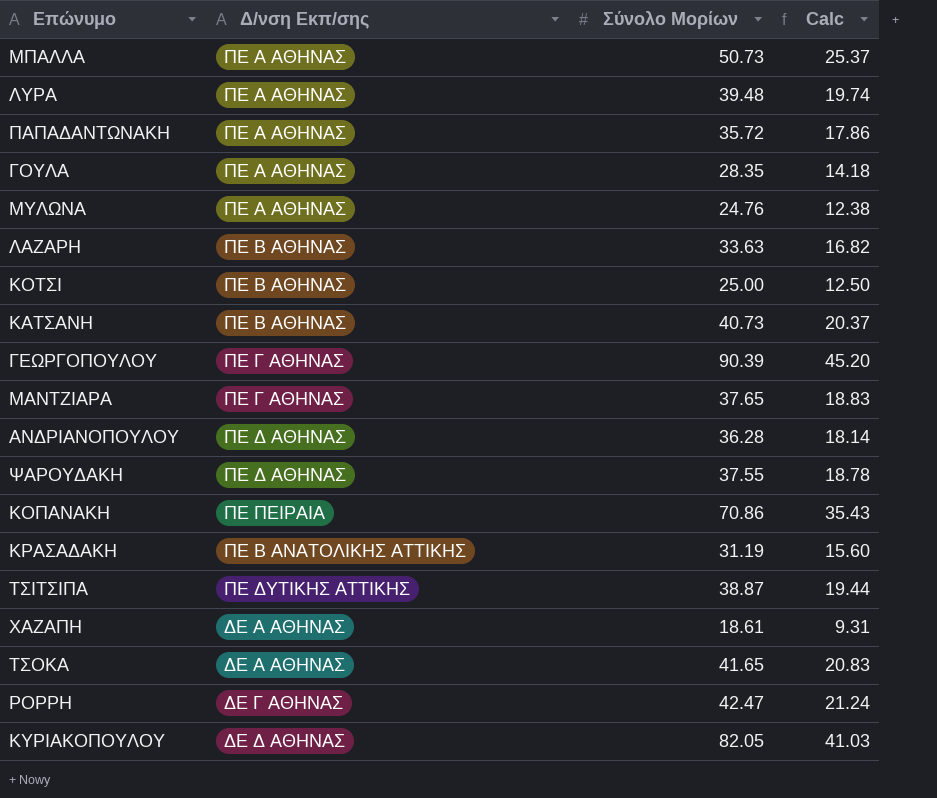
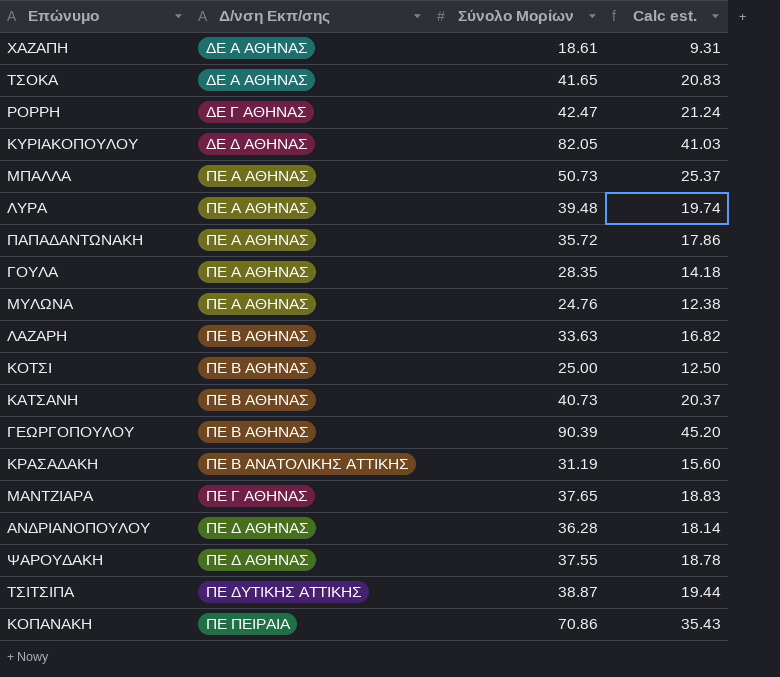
row order: none -> Δ/νση Εκπ/σης ascending
column name: Calc -> Calc est.
ΓΕΩΡΓΟΠΟΥΛΟΥ | Δ/νση Εκπ/σης: ΠΕ Γ ΑΘΗΝΑΣ -> ΠΕ Β ΑΘΗΝΑΣ

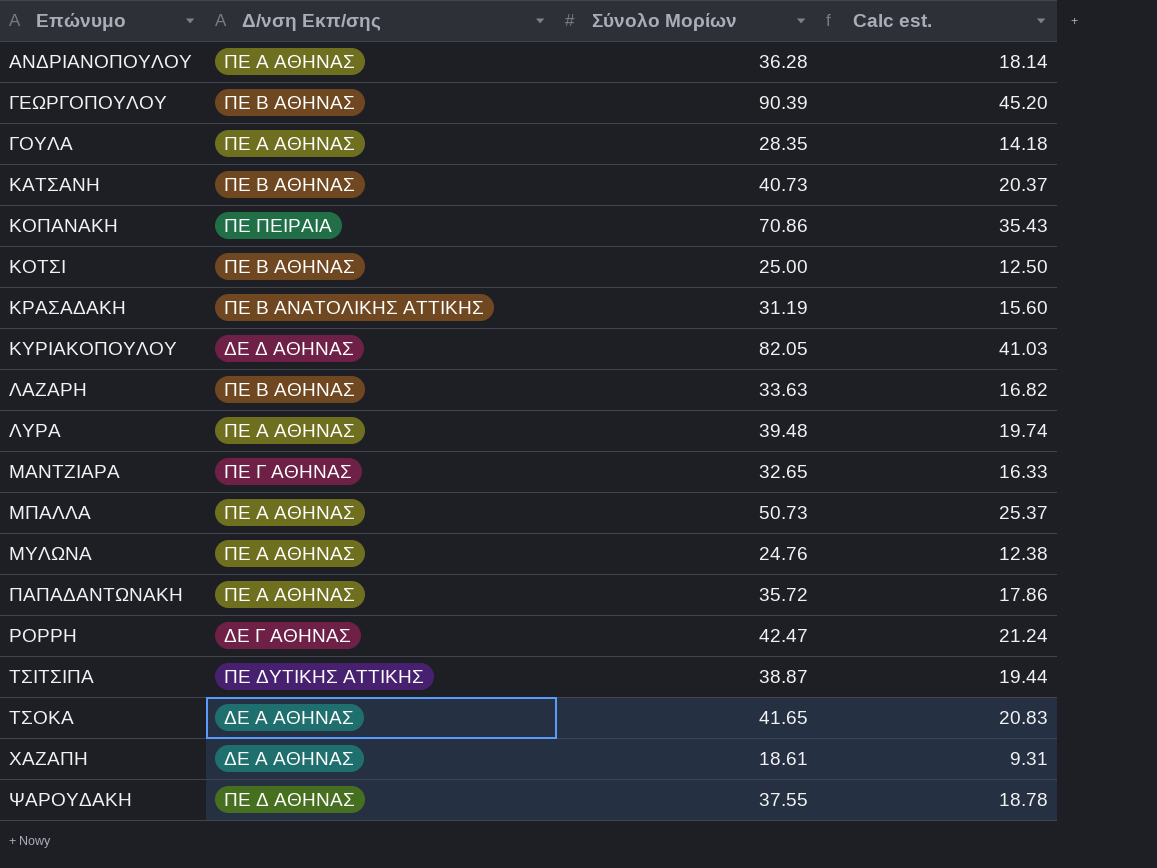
row order: Δ/νση Εκπ/σης ascending -> Επώνυμο ascending
ΑΝΔΡΙΑΝΟΠΟΥΛΟΥ | Δ/νση Εκπ/σης: ΠΕ Δ ΑΘΗΝΑΣ -> ΠΕ Α ΑΘΗΝΑΣ
ΜΑΝΤΖΙΑΡΑ | Σύνολο Μορίων: 37.65 -> 32.65
ΜΑΝΤΖΙΑΡΑ | Calc est.: 18.83 -> 16.33

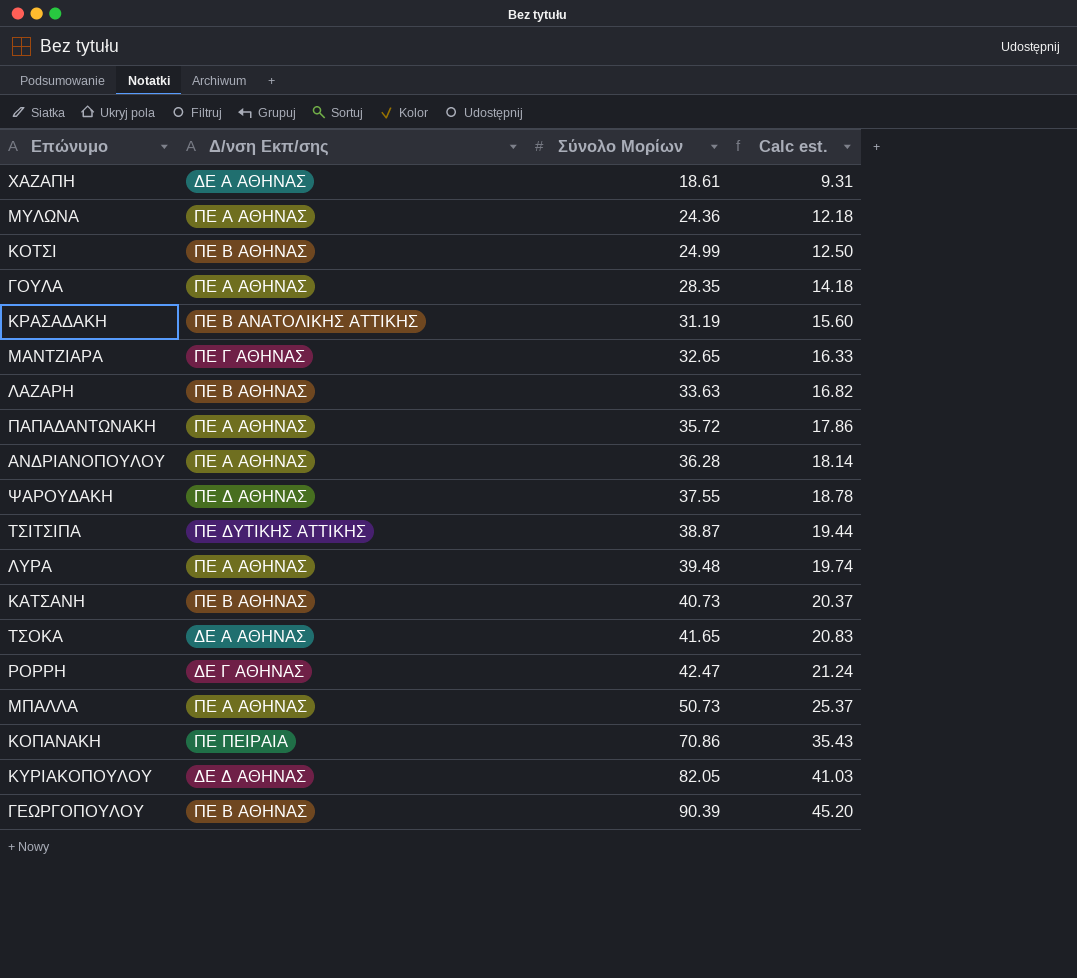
row order: Επώνυμο ascending -> Σύνολο Μορίων ascending
ΜΥΛΩΝΑ | Σύνολο Μορίων: 24.76 -> 24.36
ΜΥΛΩΝΑ | Calc est.: 12.38 -> 12.18
ΚΟΤΣΙ | Σύνολο Μορίων: 25.00 -> 24.99

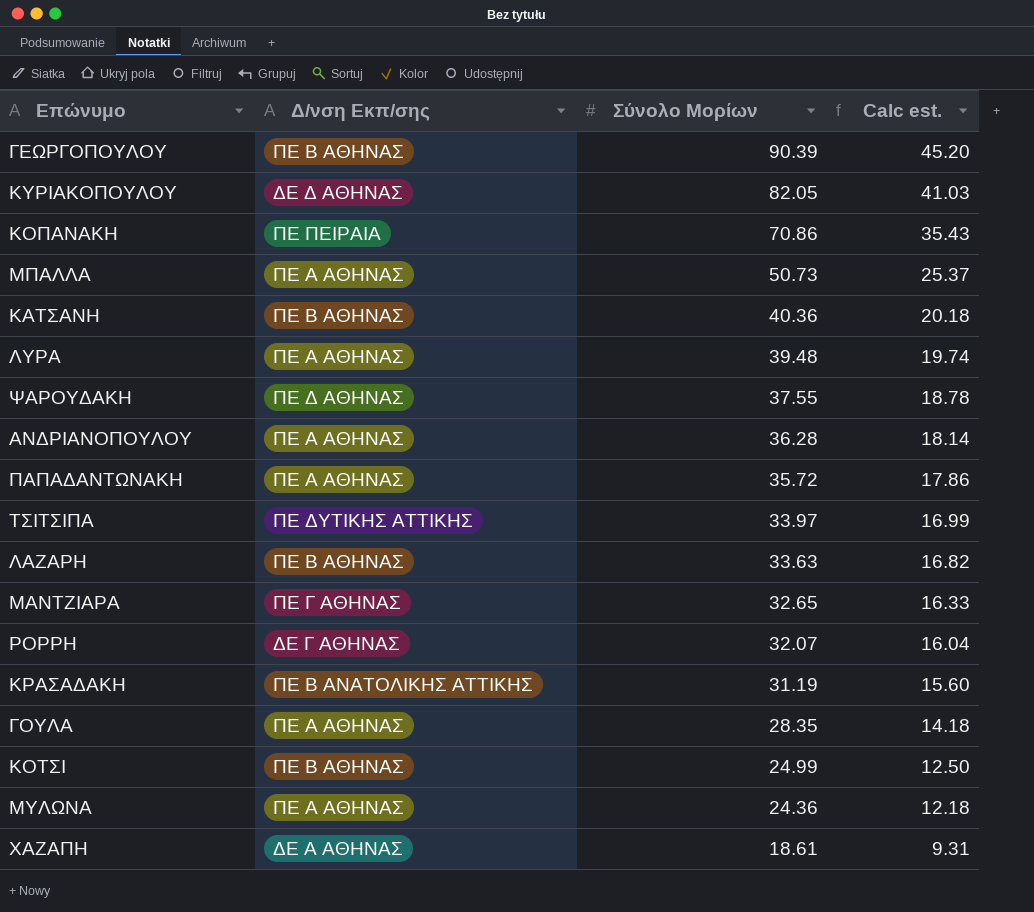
row order: Σύνολο Μορίων ascending -> Σύνολο Μορίων descending
row ΤΣΟΚΑ: ΔΕ Α ΑΘΗΝΑΣ | 41.65 | 20.83 -> none
ΚΑΤΣΑΝΗ | Σύνολο Μορίων: 40.73 -> 40.36
ΚΑΤΣΑΝΗ | Calc est.: 20.37 -> 20.18
ΤΣΙΤΣΙΠΑ | Σύνολο Μορίων: 38.87 -> 33.97
ΤΣΙΤΣΙΠΑ | Calc est.: 19.44 -> 16.99
ΡΟΡΡΗ | Σύνολο Μορίων: 42.47 -> 32.07
ΡΟΡΡΗ | Calc est.: 21.24 -> 16.04

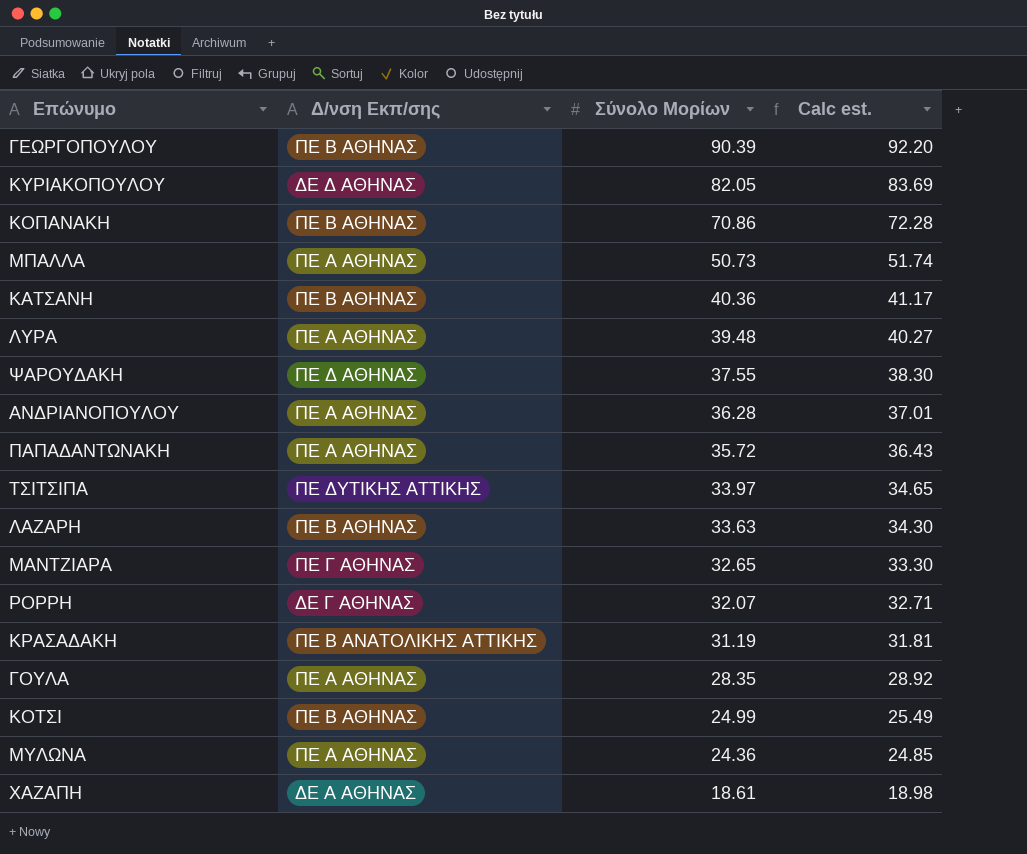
column Calc est. | formula: [Σύνολο Μορίων] * 0.5 -> [Σύνολο Μορίων] * 1.02
ΚΟΠΑΝΑΚΗ | Δ/νση Εκπ/σης: ΠΕ ΠΕΙΡΑΙΑ -> ΠΕ Β ΑΘΗΝΑΣ

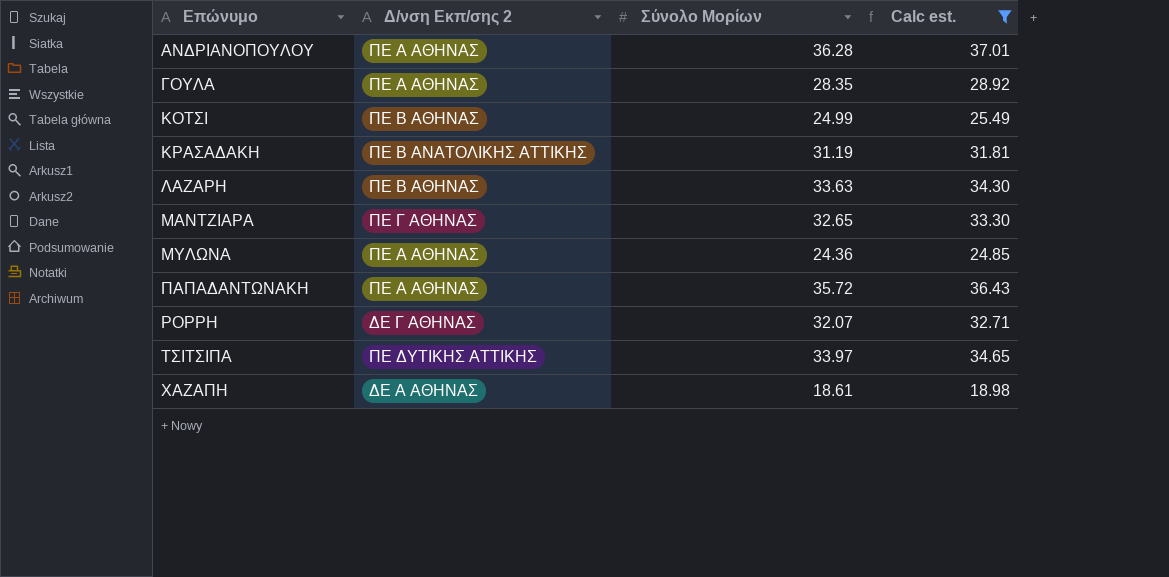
filter: none -> Calc est. <= 37.01
row order: Σύνολο Μορίων descending -> Επώνυμο ascending
column name: Δ/νση Εκπ/σης -> Δ/νση Εκπ/σης 2

